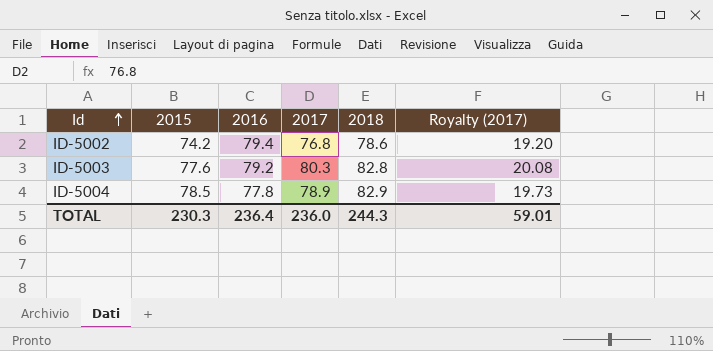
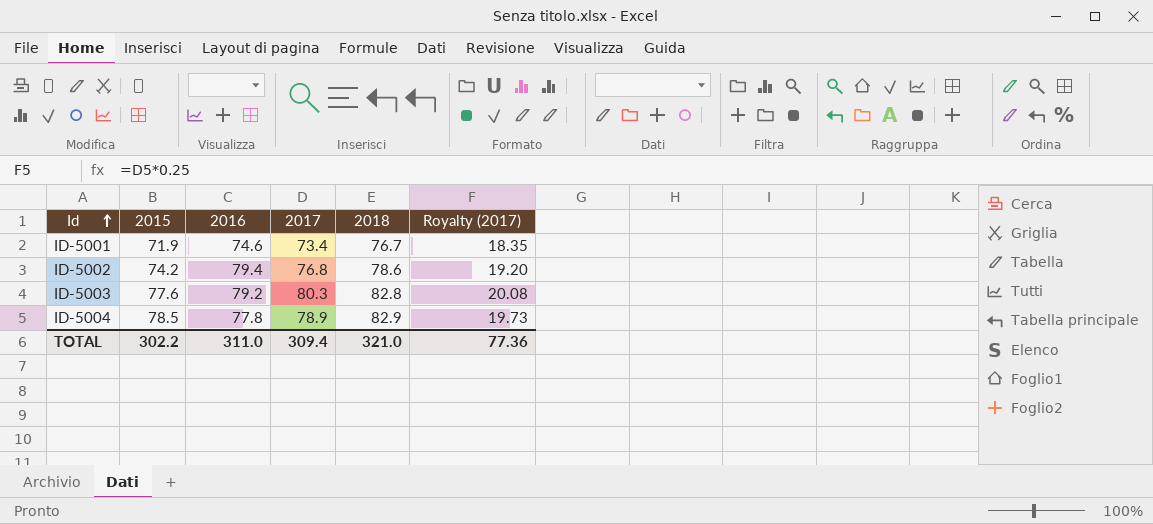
row ID-5001: none -> 71.9 | 74.6 | 73.4 | 76.7 | 18.35
TOTAL | 2015: 230.3 -> 302.2
TOTAL | 2016: 236.4 -> 311.0
TOTAL | 2017: 236.0 -> 309.4
TOTAL | 2018: 244.3 -> 321.0
TOTAL | Royalty (2017): 59.01 -> 77.36

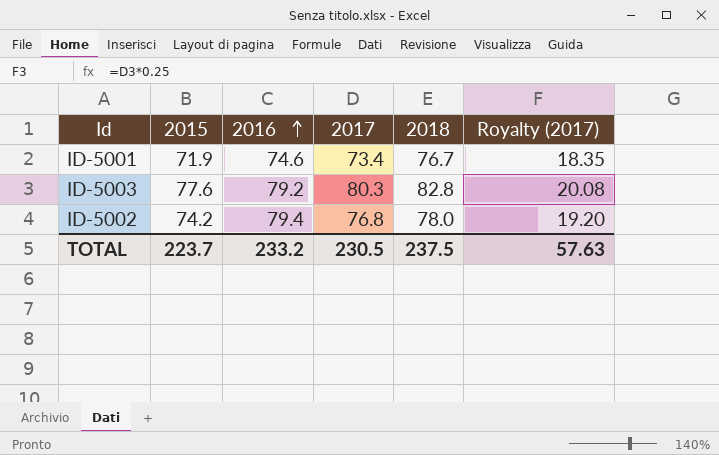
row order: Id ascending -> 2016 ascending
row ID-5004: 78.5 | 77.8 | 78.9 | 82.9 | 19.73 -> none
ID-5002 | 2018: 78.6 -> 78.0
TOTAL | 2015: 302.2 -> 223.7
TOTAL | 2016: 311.0 -> 233.2
TOTAL | 2017: 309.4 -> 230.5
TOTAL | 2018: 321.0 -> 237.5
TOTAL | Royalty (2017): 77.36 -> 57.63

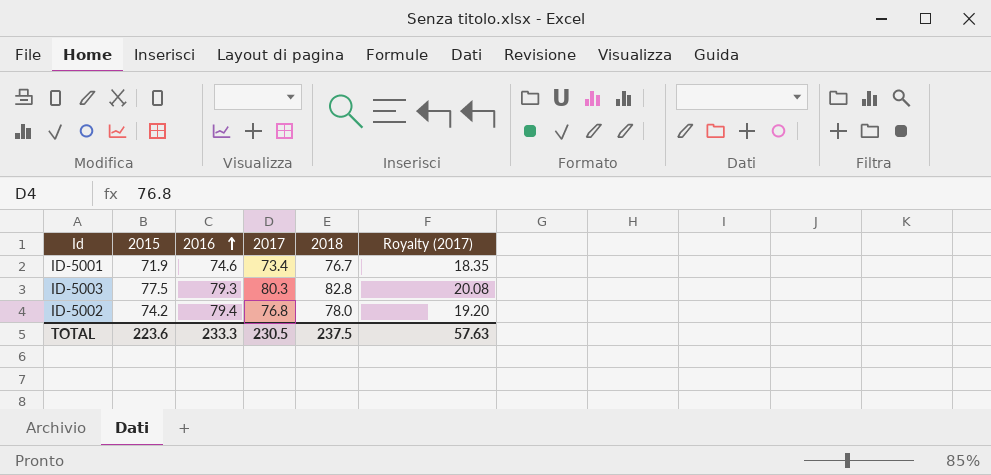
ID-5003 | 2015: 77.6 -> 77.5
ID-5003 | 2016: 79.2 -> 79.3
TOTAL | 2015: 223.7 -> 223.6
TOTAL | 2016: 233.2 -> 233.3

